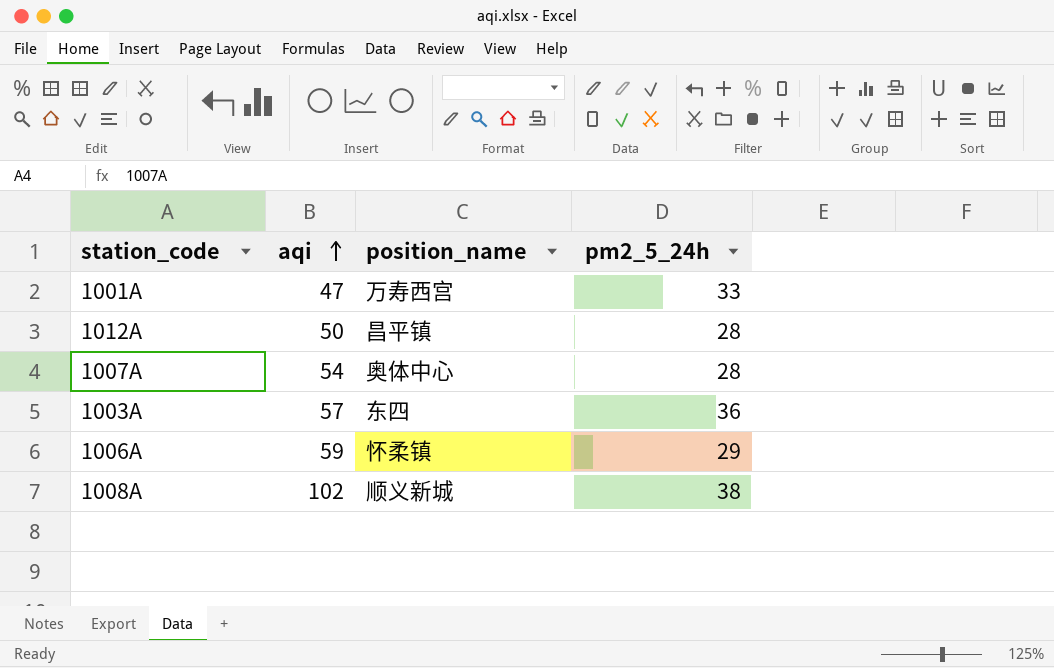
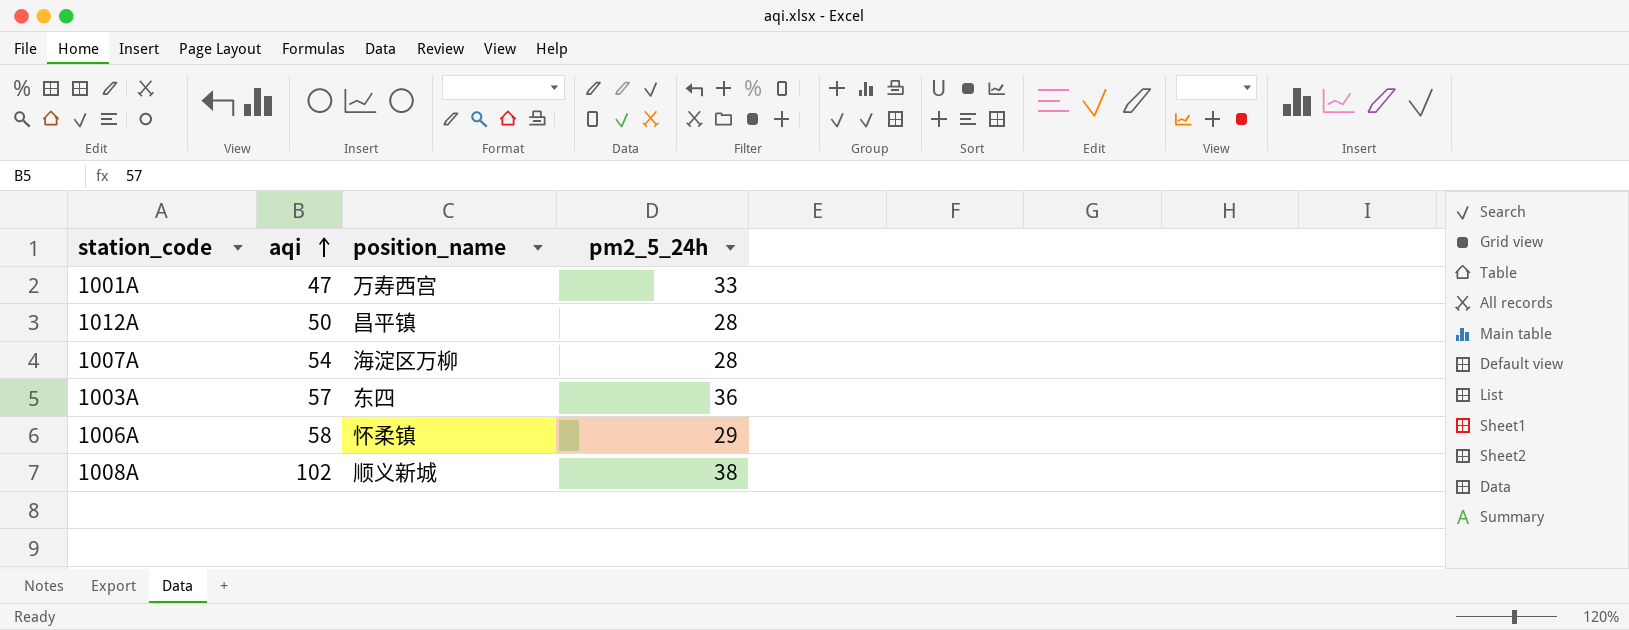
1007A | position_name: 奥体中心 -> 海淀区万柳
1006A | aqi: 59 -> 58

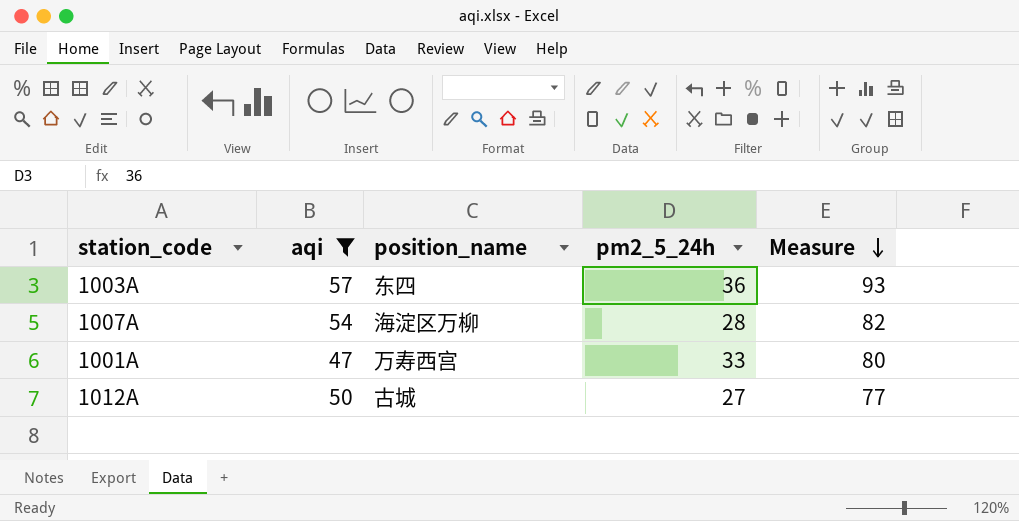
filter: none -> aqi <= 57
row order: aqi ascending -> Measure descending
column Measure | formula: none -> [aqi] + [pm2_5_24h]
1012A | position_name: 昌平镇 -> 古城
1012A | pm2_5_24h: 28 -> 27

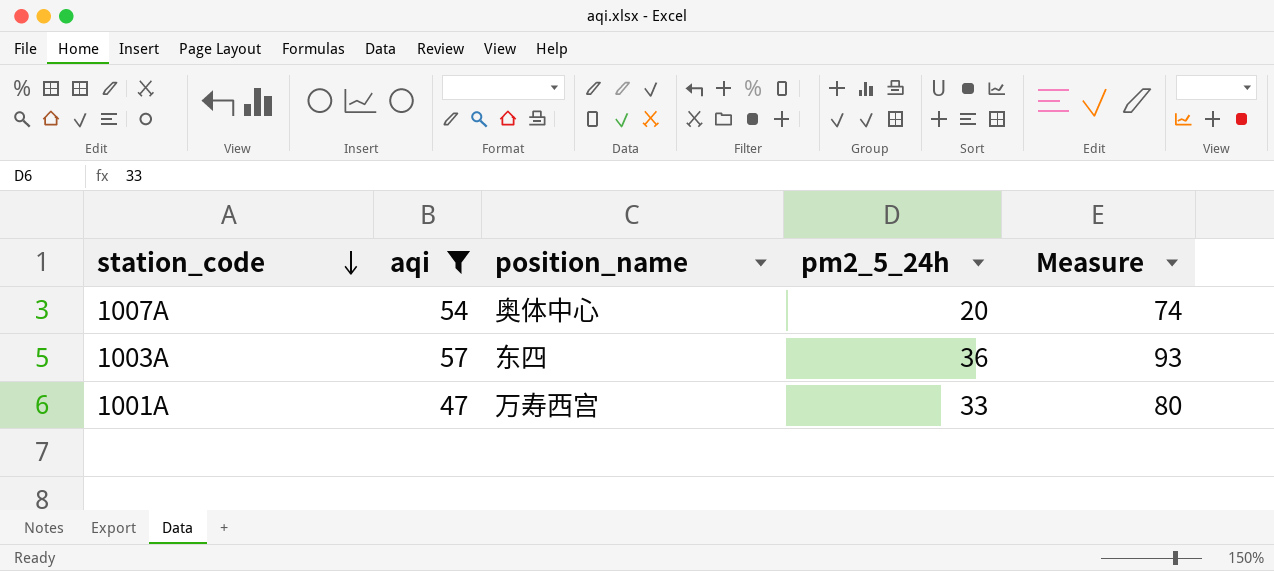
row order: Measure descending -> station_code descending
row 1012A: 50 | 古城 | 27 | 77 -> none
1007A | position_name: 海淀区万柳 -> 奥体中心
1007A | pm2_5_24h: 28 -> 20
1007A | Measure: 82 -> 74

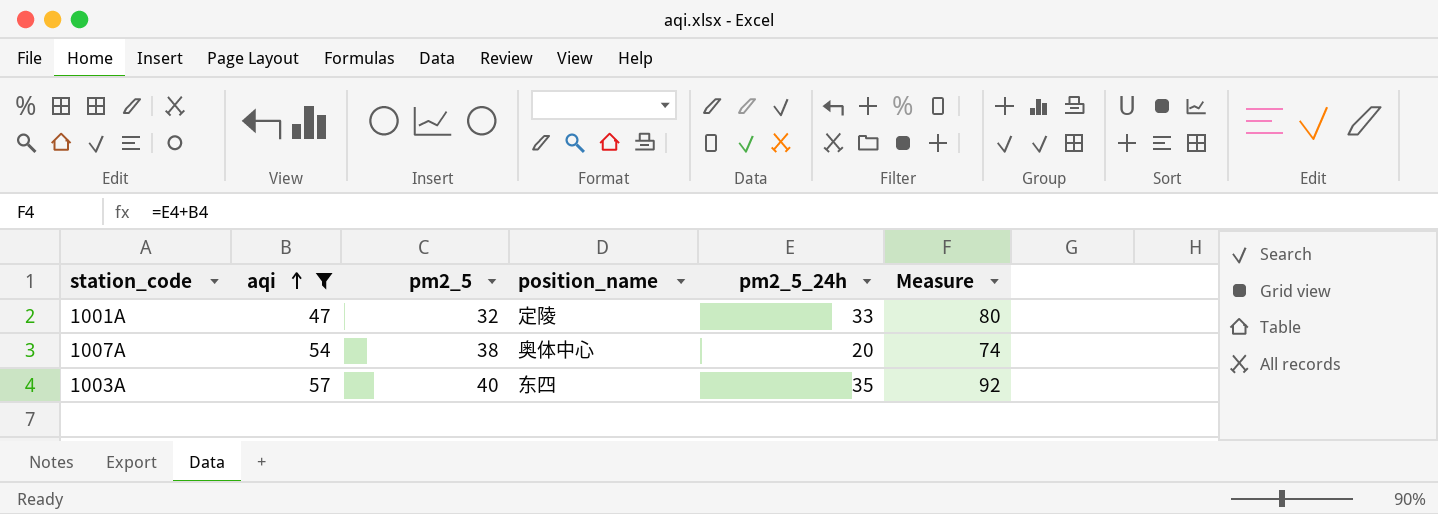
row order: station_code descending -> aqi ascending
column pm2_5 | position: none -> 3
1001A | position_name: 万寿西宫 -> 定陵
1003A | pm2_5_24h: 36 -> 35
1003A | Measure: 93 -> 92

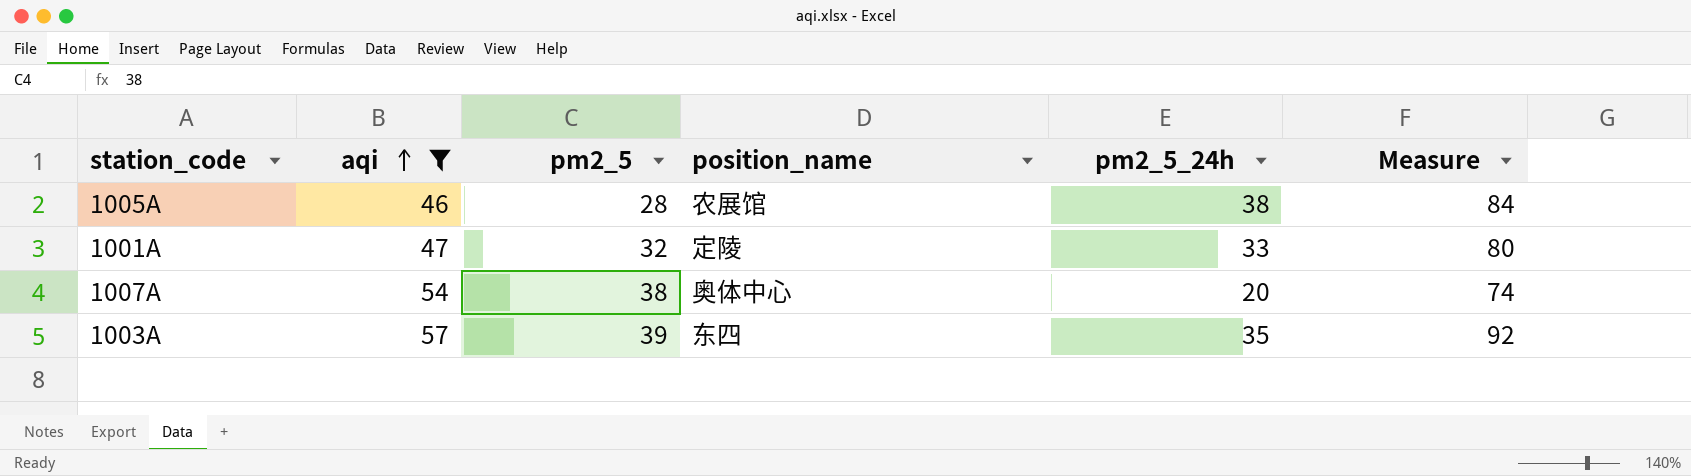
row 1005A: none -> 46 | 28 | 农展馆 | 38 | 84
1003A | pm2_5: 40 -> 39

